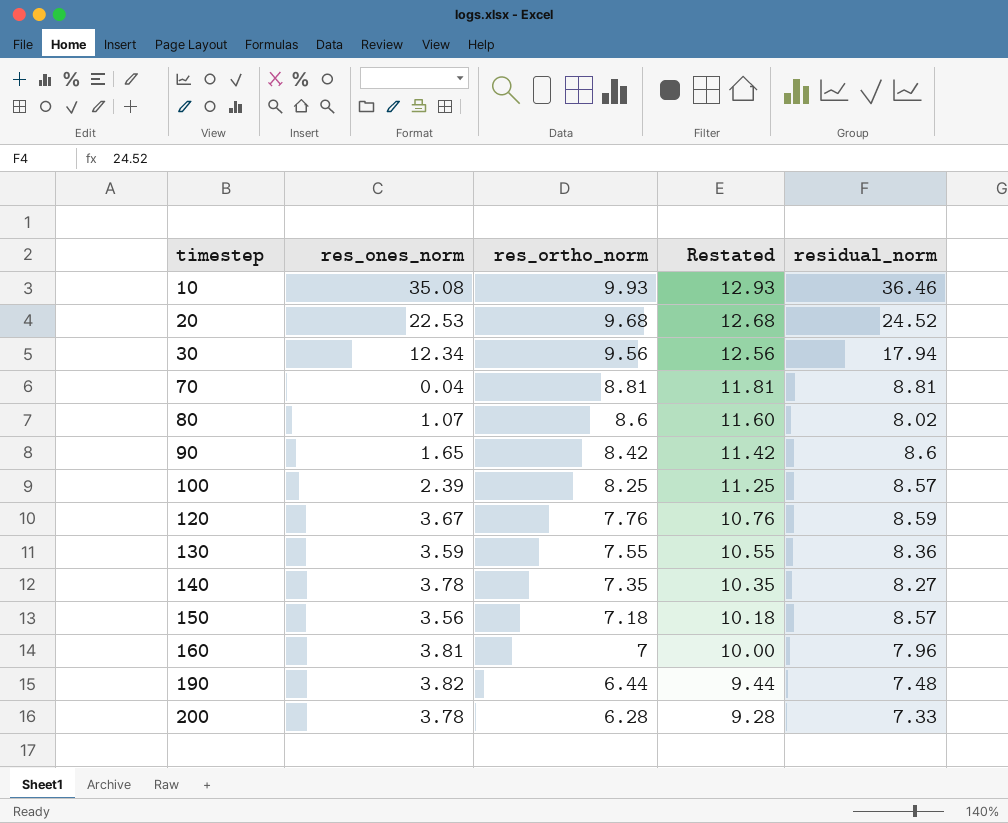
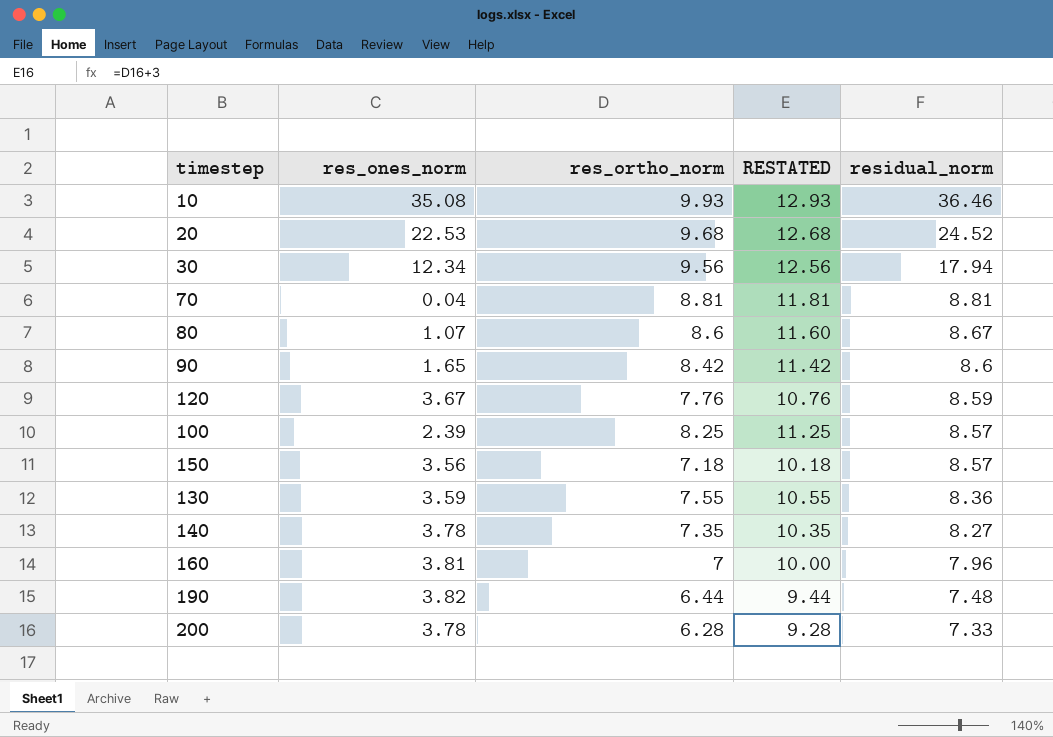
row order: timestep ascending -> residual_norm descending
column name: Restated -> RESTATED
80 | residual_norm: 8.02 -> 8.67

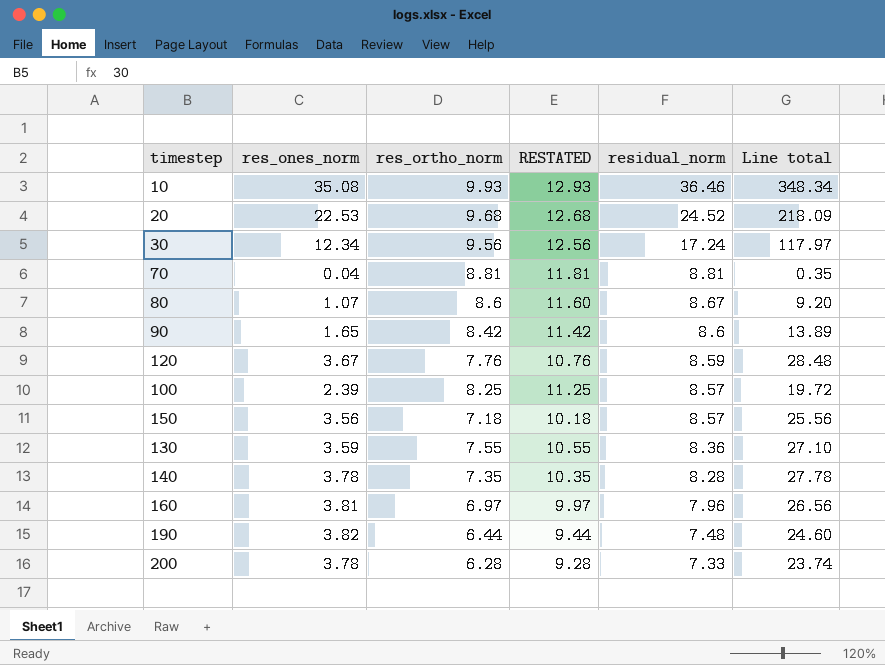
column Line total | formula: none -> [res_ones_norm] * [res_ortho_norm]
30 | residual_norm: 17.94 -> 17.24
140 | residual_norm: 8.27 -> 8.28
160 | res_ortho_norm: 7 -> 6.97
160 | RESTATED: 10.00 -> 9.97

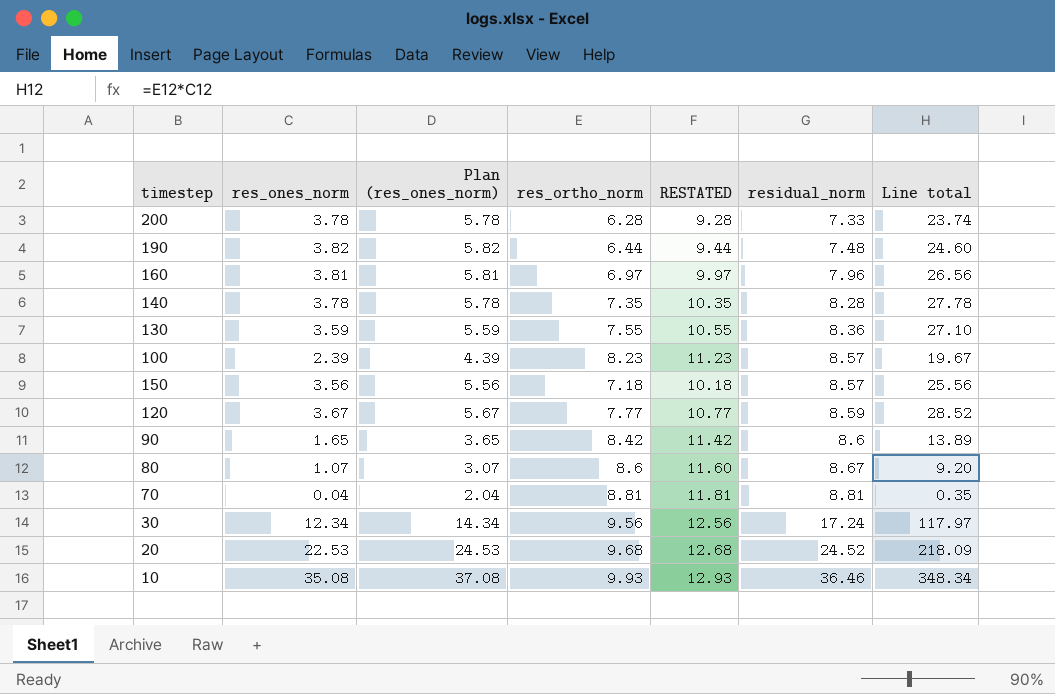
row order: residual_norm descending -> residual_norm ascending
column Plan (res_ones_norm) | formula: none -> [res_ones_norm] + 2
100 | res_ortho_norm: 8.25 -> 8.23
100 | RESTATED: 11.25 -> 11.23
100 | Line total: 19.72 -> 19.67
120 | res_ortho_norm: 7.76 -> 7.77
120 | RESTATED: 10.76 -> 10.77
120 | Line total: 28.48 -> 28.52

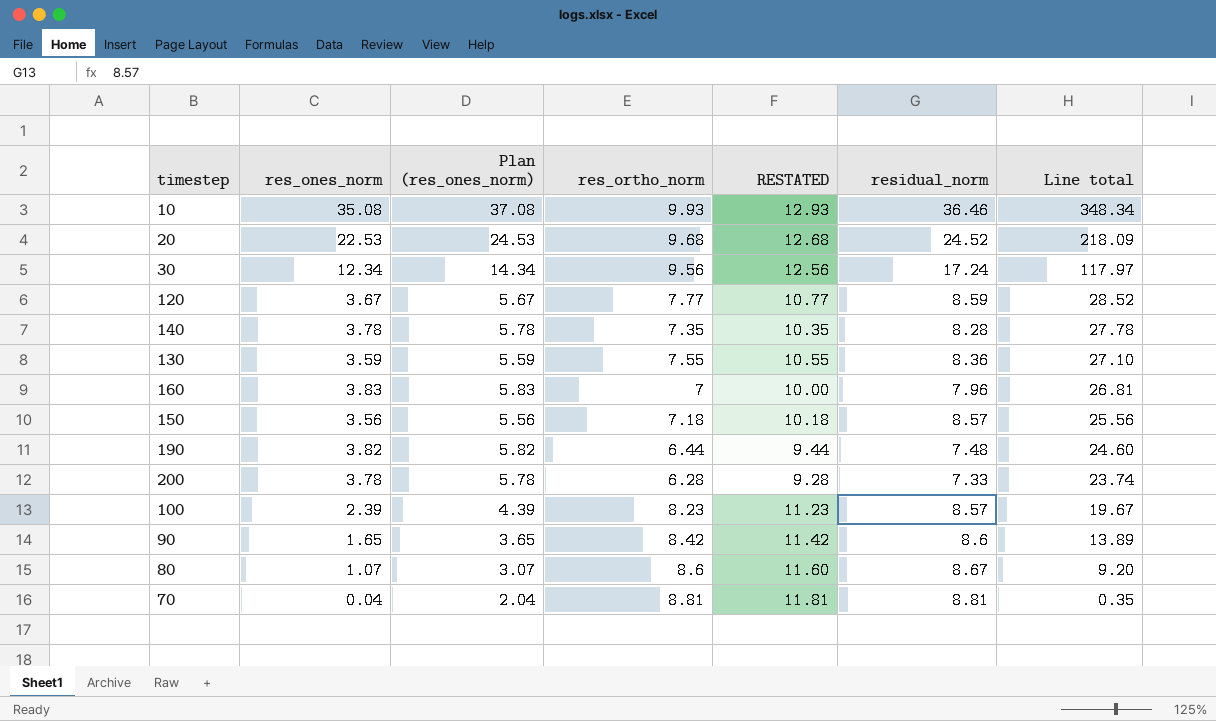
row order: residual_norm ascending -> Line total descending
160 | res_ones_norm: 3.81 -> 3.83
160 | Plan (res_ones_norm): 5.81 -> 5.83
160 | res_ortho_norm: 6.97 -> 7
160 | RESTATED: 9.97 -> 10.00
160 | Line total: 26.56 -> 26.81

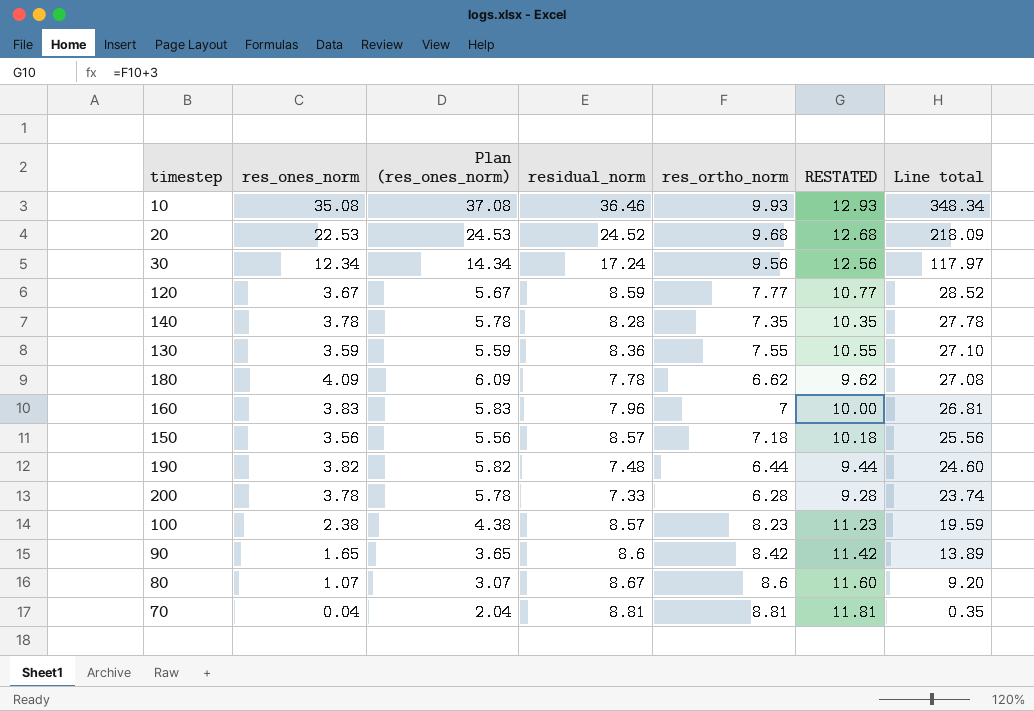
column residual_norm | position: 6 -> 4
row 180: none -> 4.09 | 6.09 | 7.78 | 6.62 | 9.62 | 27.08
100 | res_ones_norm: 2.39 -> 2.38
100 | Plan (res_ones_norm): 4.39 -> 4.38
100 | Line total: 19.67 -> 19.59

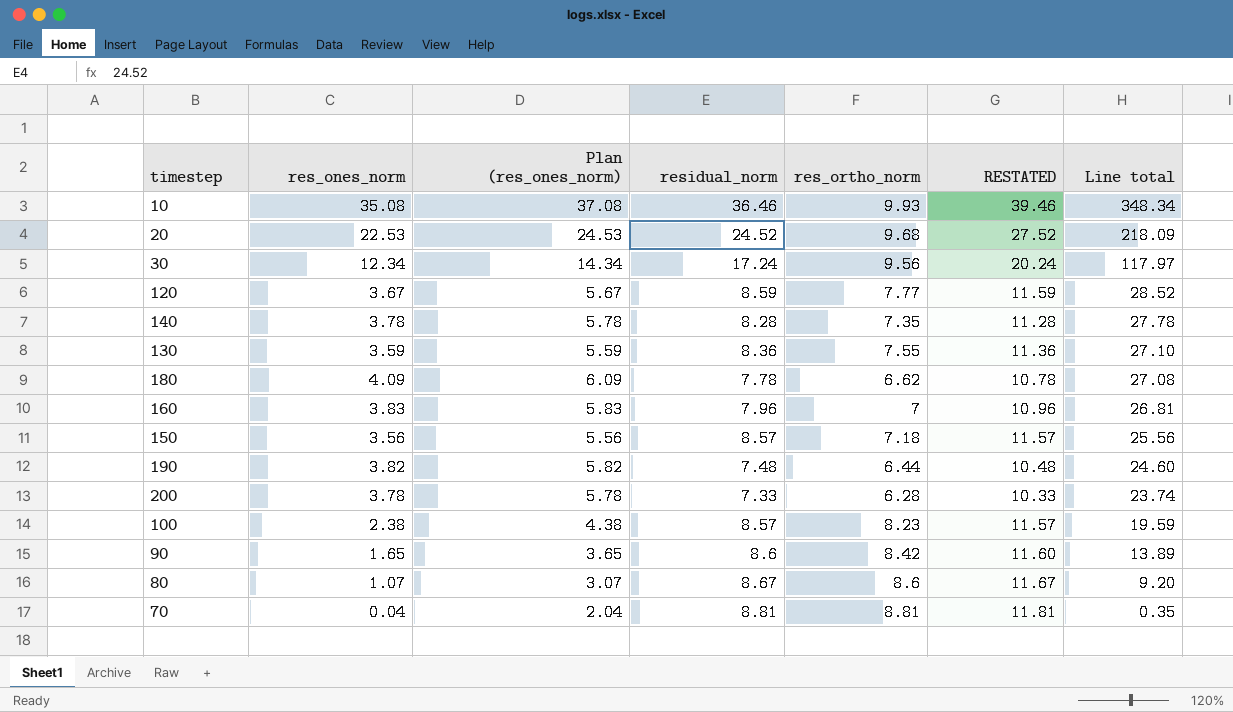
column RESTATED | formula: [res_ortho_norm] + 3 -> [residual_norm] + 3

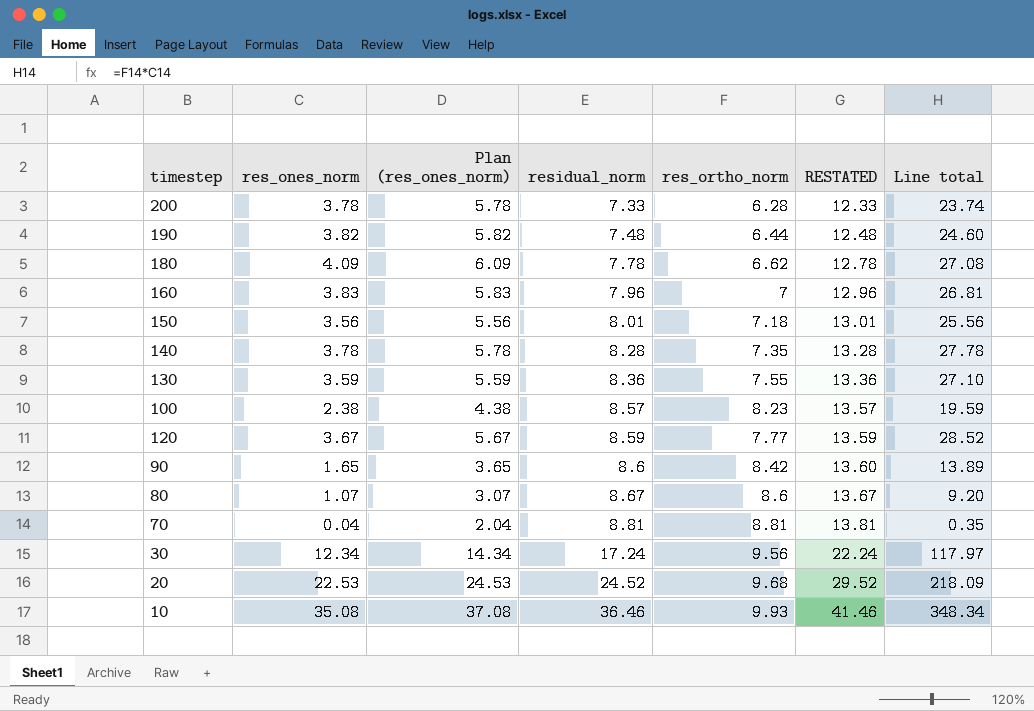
row order: Line total descending -> residual_norm ascending
column RESTATED | formula: [residual_norm] + 3 -> [residual_norm] + 5
150 | residual_norm: 8.57 -> 8.01

